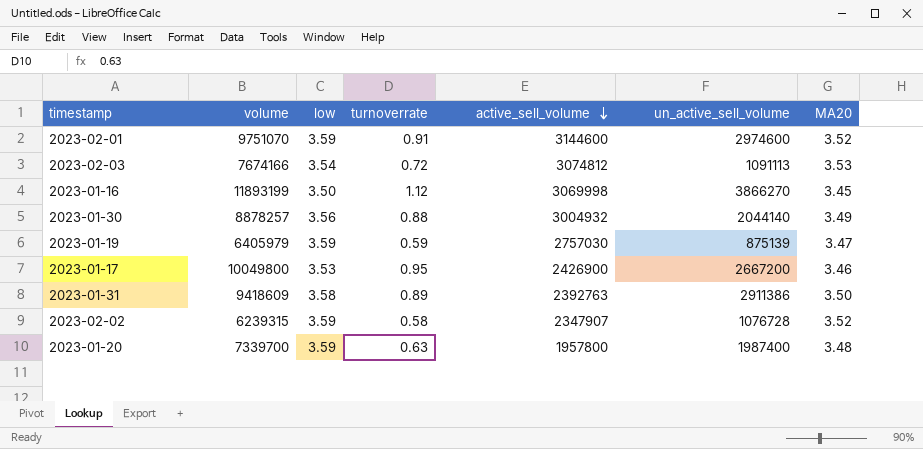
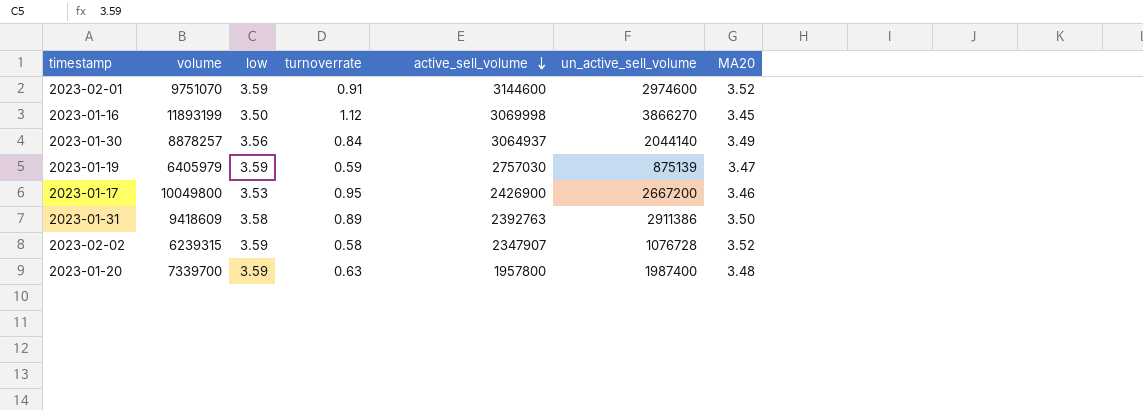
row 2023-02-03: 7674166 | 3.54 | 0.72 | 3074812 | 1091113 | 3.53 -> none
2023-01-30 | turnoverrate: 0.88 -> 0.84
2023-01-30 | active_sell_volume: 3004932 -> 3064937

